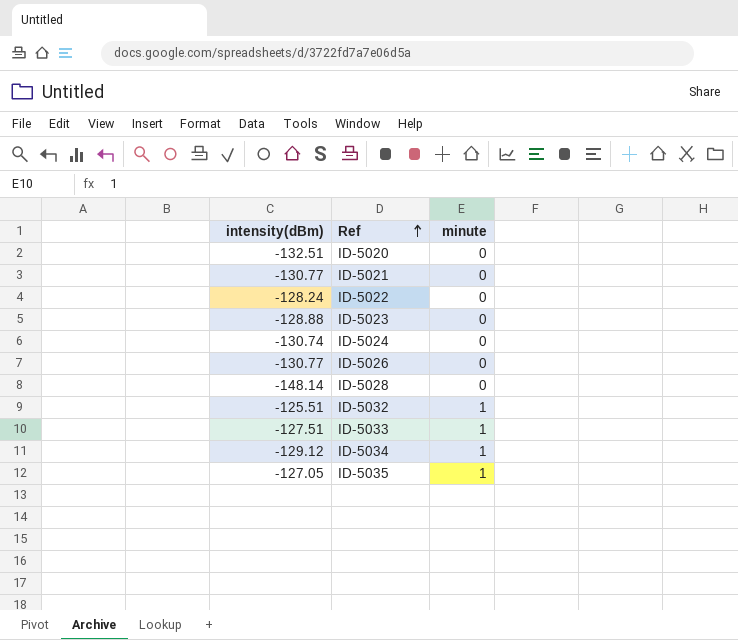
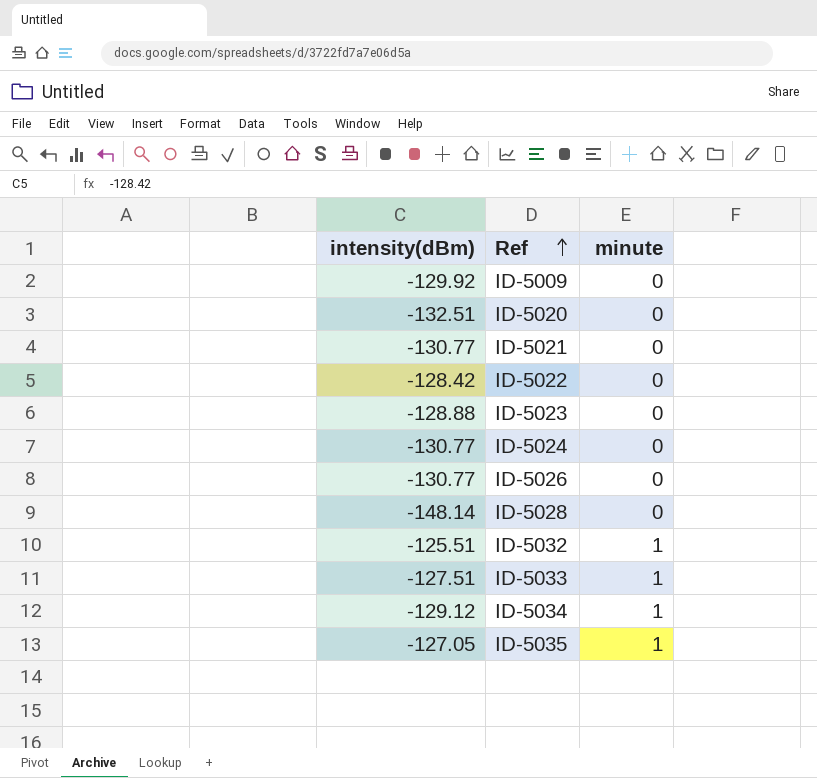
row ID-5009: none -> -129.92 | 0
ID-5022 | intensity(dBm): -128.24 -> -128.42
ID-5024 | intensity(dBm): -130.74 -> -130.77

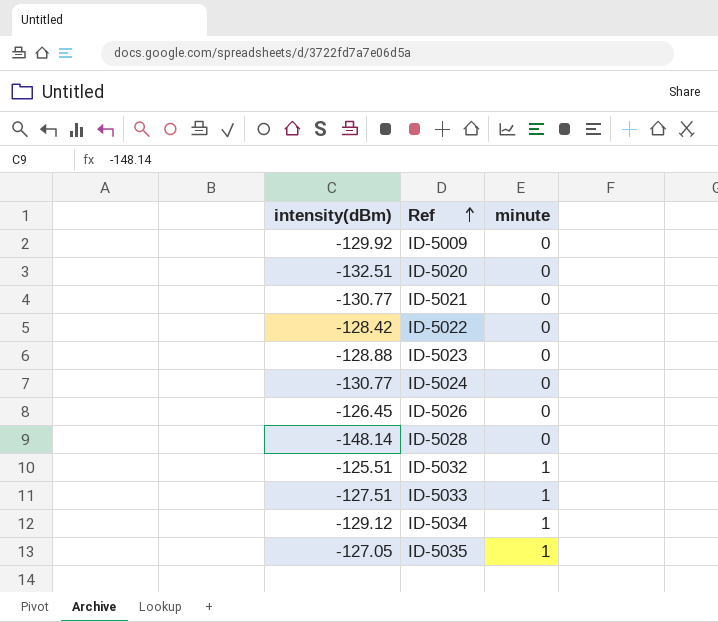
ID-5026 | intensity(dBm): -130.77 -> -126.45

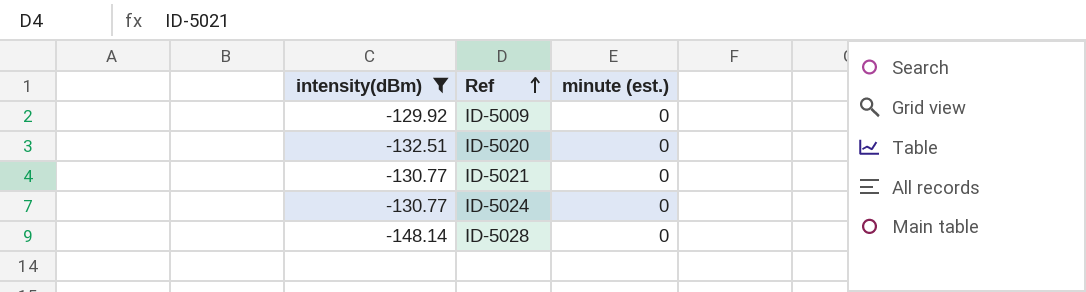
filter: none -> intensity(dBm) <= -129.92
column name: minute -> minute (est.)

